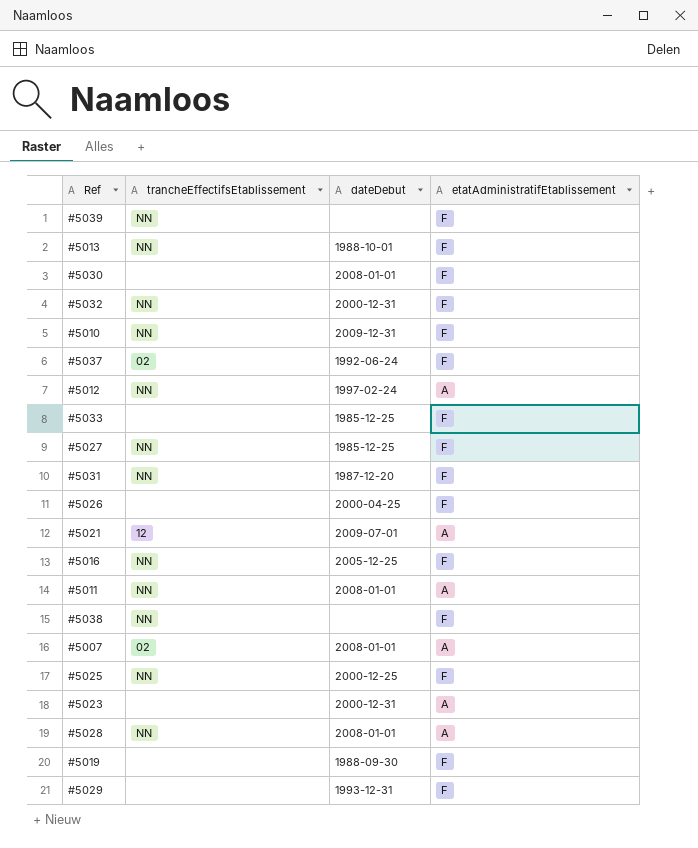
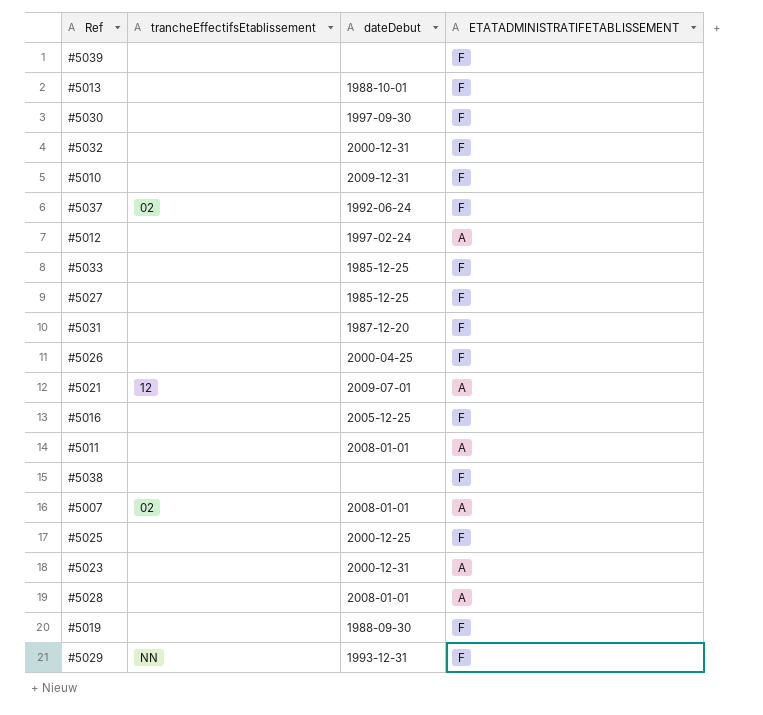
column name: etatAdministratifEtablissement -> ETATADMINISTRATIFETABLISSEMENT
#5039 | trancheEffectifsEtablissement: NN -> none
#5013 | trancheEffectifsEtablissement: NN -> none
#5030 | dateDebut: 2008-01-01 -> 1997-09-30
#5032 | trancheEffectifsEtablissement: NN -> none
#5010 | trancheEffectifsEtablissement: NN -> none
#5012 | trancheEffectifsEtablissement: NN -> none
#5027 | trancheEffectifsEtablissement: NN -> none
#5031 | trancheEffectifsEtablissement: NN -> none
#5016 | trancheEffectifsEtablissement: NN -> none
#5011 | trancheEffectifsEtablissement: NN -> none
#5038 | trancheEffectifsEtablissement: NN -> none
#5025 | trancheEffectifsEtablissement: NN -> none
#5028 | trancheEffectifsEtablissement: NN -> none
#5029 | trancheEffectifsEtablissement: none -> NN

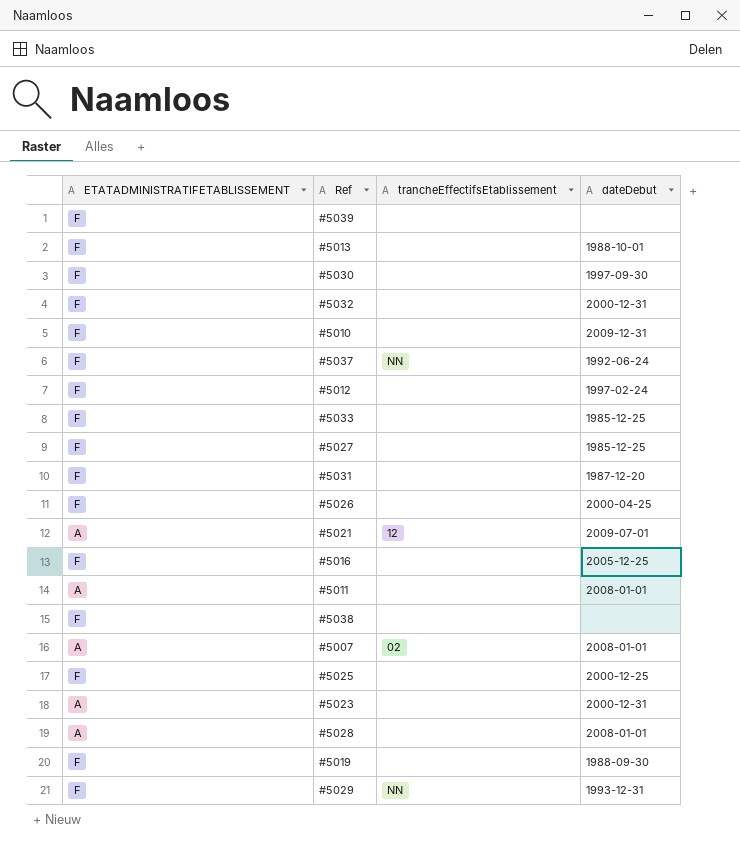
column ETATADMINISTRATIFETABLISSEMENT | position: 4 -> 1
#5037 | trancheEffectifsEtablissement: 02 -> NN
#5012 | ETATADMINISTRATIFETABLISSEMENT: A -> F

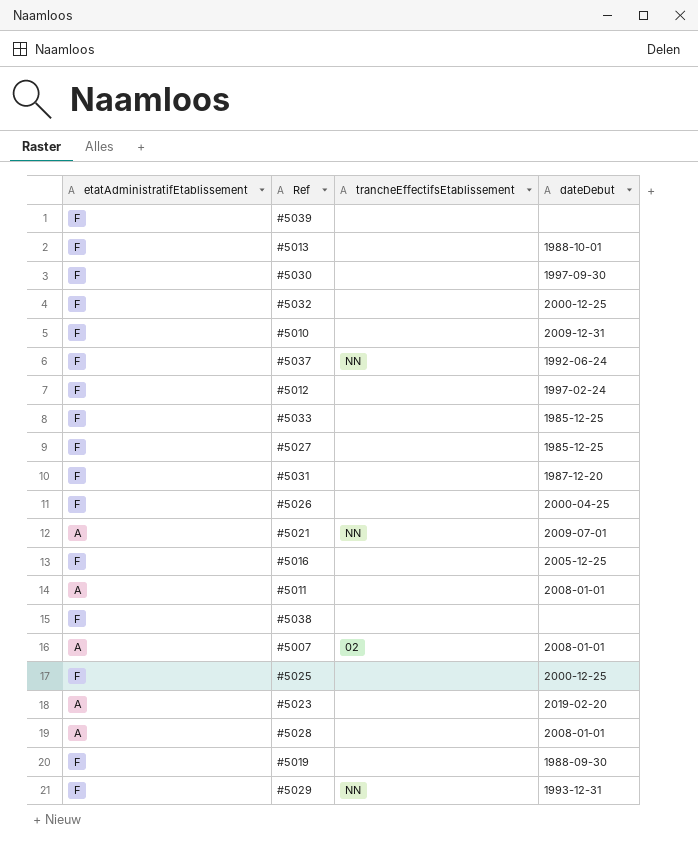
column name: ETATADMINISTRATIFETABLISSEMENT -> etatAdministratifEtablissement
#5032 | dateDebut: 2000-12-31 -> 2000-12-25
#5021 | trancheEffectifsEtablissement: 12 -> NN
#5023 | dateDebut: 2000-12-31 -> 2019-02-20

